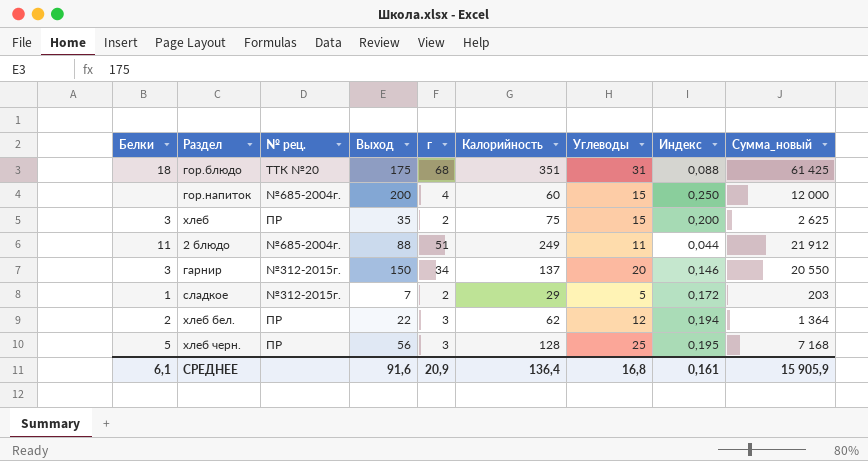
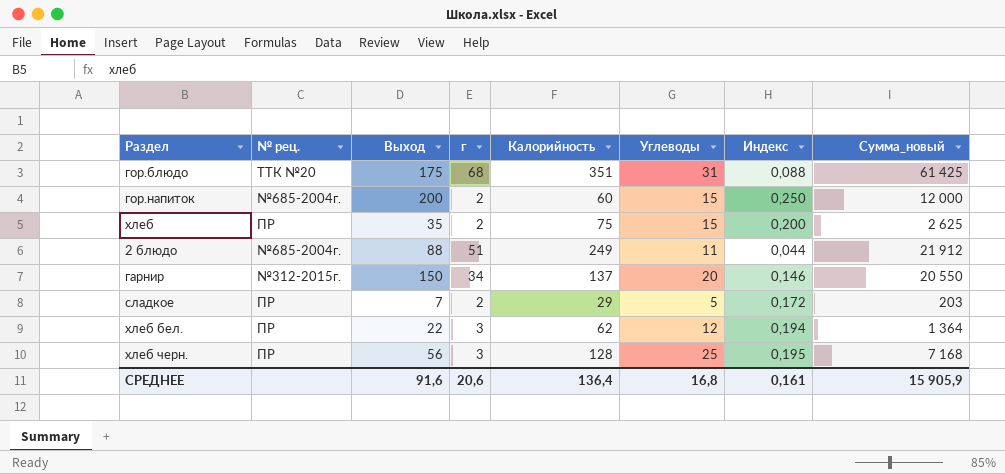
column Белки | position: 1 -> none
гор.напиток | г: 4 -> 2
сладкое | № рец.: №312-2015г. -> ПР
СРЕДНЕЕ | г: 20,9 -> 20,6

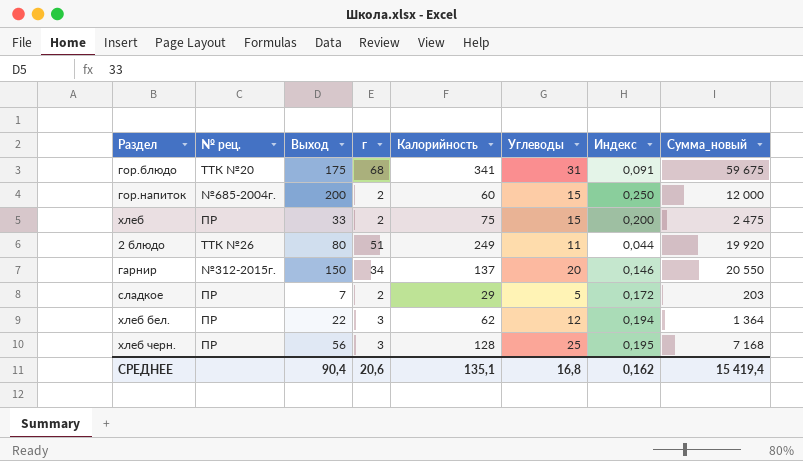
гор.блюдо | Калорийность: 351 -> 341
гор.блюдо | Индекс: 0,088 -> 0,091
гор.блюдо | Сумма_новый: 61 425 -> 59 675
хлеб | Выход: 35 -> 33
хлеб | Сумма_новый: 2 625 -> 2 475
2 блюдо | № рец.: №685-2004г. -> ТТК №26
2 блюдо | Выход: 88 -> 80
2 блюдо | Сумма_новый: 21 912 -> 19 920
СРЕДНЕЕ | Выход: 91,6 -> 90,4
СРЕДНЕЕ | Калорийность: 136,4 -> 135,1
СРЕДНЕЕ | Индекс: 0,161 -> 0,162
СРЕДНЕЕ | Сумма_новый: 15 905,9 -> 15 419,4

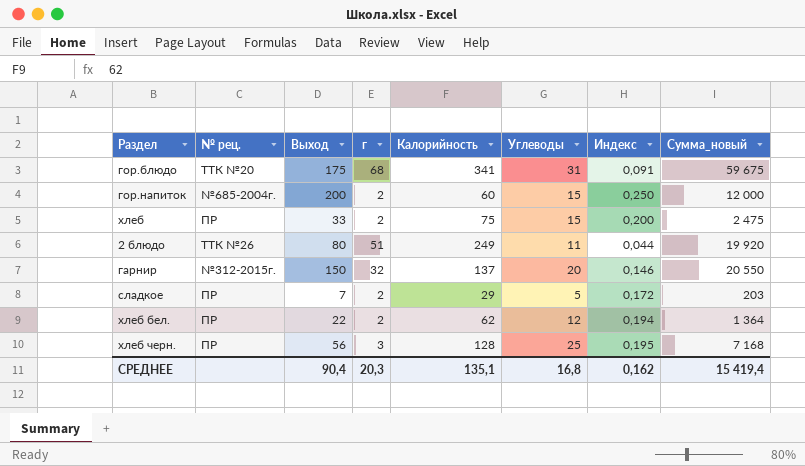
гарнир | г: 34 -> 32
хлеб бел. | г: 3 -> 2
СРЕДНЕЕ | г: 20,6 -> 20,3

